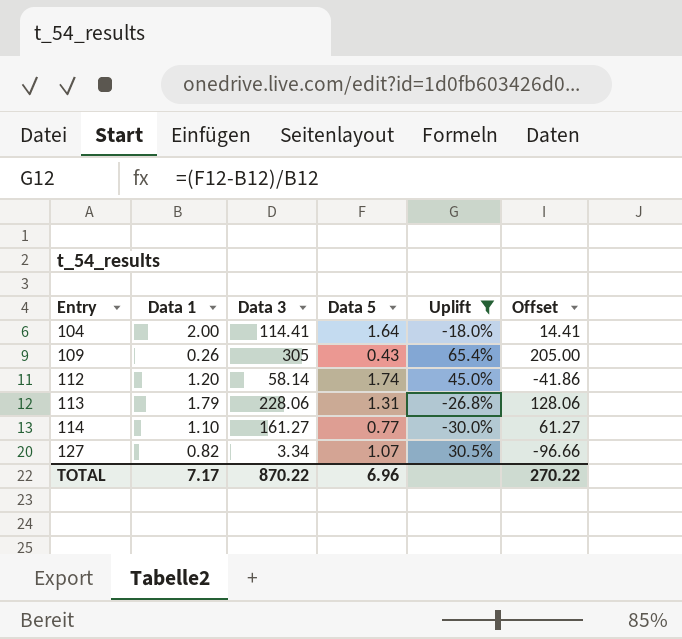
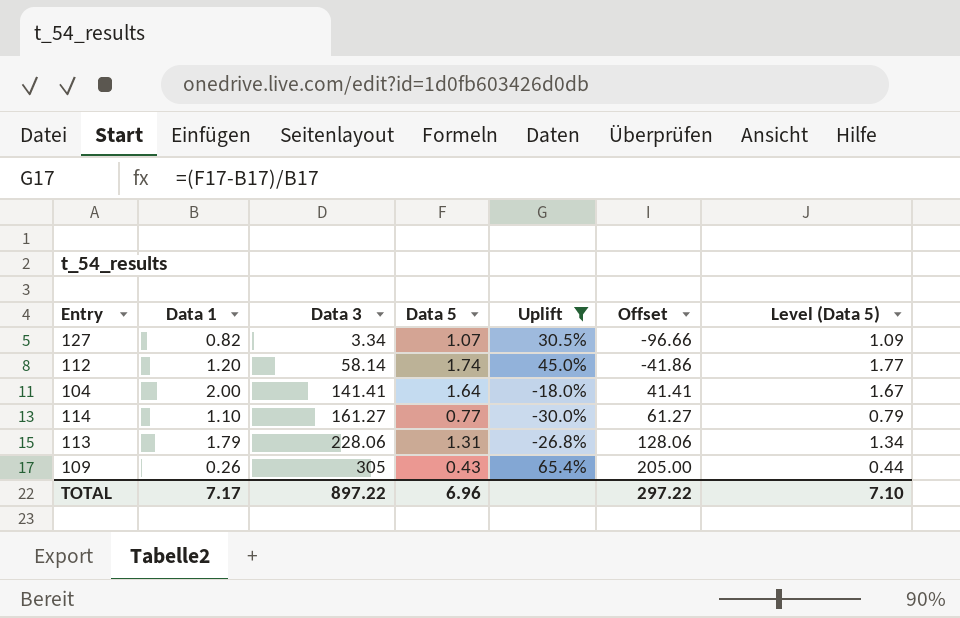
row order: Entry ascending -> Data 3 ascending
column Level (Data 5) | formula: none -> [Data 5] * 1.02
104 | Data 3: 114.41 -> 141.41
104 | Offset: 14.41 -> 41.41
TOTAL | Data 3: 870.22 -> 897.22
TOTAL | Offset: 270.22 -> 297.22

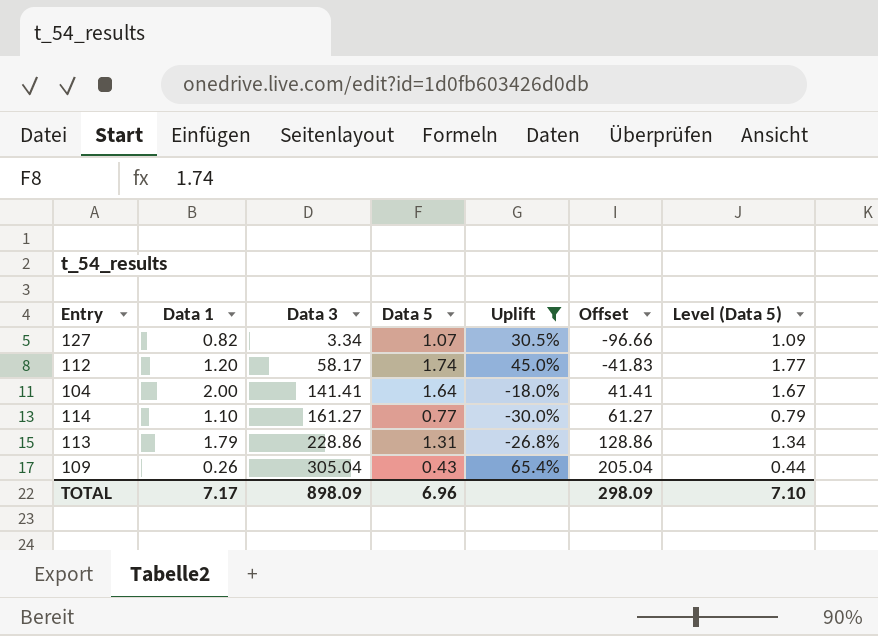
112 | Data 3: 58.14 -> 58.17
112 | Offset: -41.86 -> -41.83
113 | Data 3: 228.06 -> 228.86
113 | Offset: 128.06 -> 128.86
109 | Data 3: 305 -> 305.04
109 | Offset: 205.00 -> 205.04
TOTAL | Data 3: 897.22 -> 898.09
TOTAL | Offset: 297.22 -> 298.09

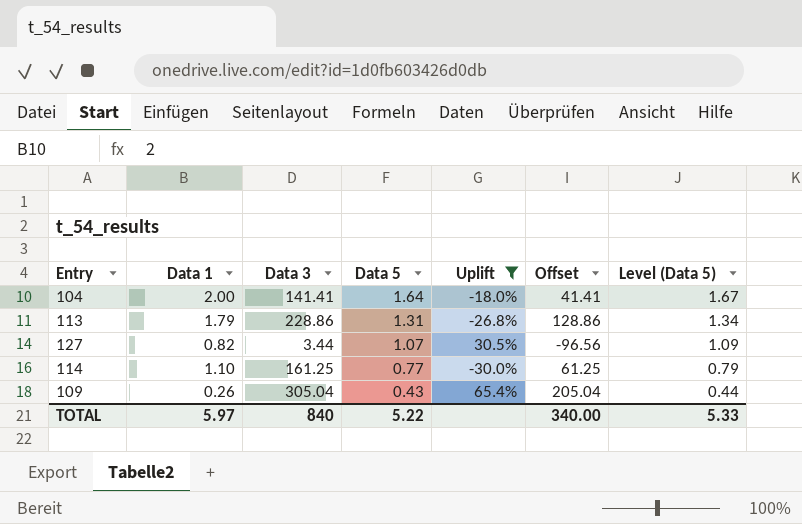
row order: Data 3 ascending -> Data 5 descending
row 112: 1.20 | 58.17 | 1.74 | 45.0% | -41.83 | 1.77 -> none
127 | Data 3: 3.34 -> 3.44
127 | Offset: -96.66 -> -96.56
114 | Data 3: 161.27 -> 161.25
114 | Offset: 61.27 -> 61.25
TOTAL | Data 1: 7.17 -> 5.97
TOTAL | Data 3: 898.09 -> 840
TOTAL | Data 5: 6.96 -> 5.22
TOTAL | Offset: 298.09 -> 340.00
TOTAL | Level (Data 5): 7.10 -> 5.33

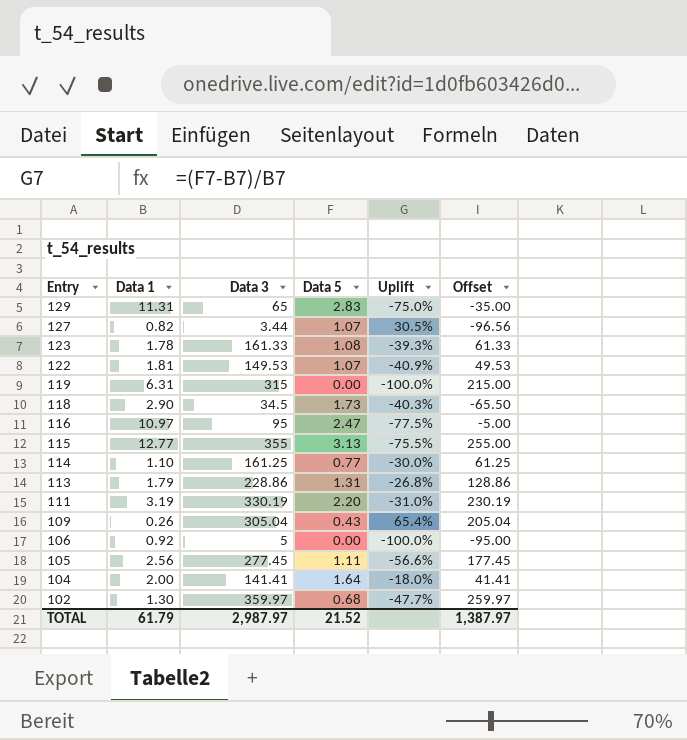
filter: Uplift >= -30.0% -> none
row order: Data 5 descending -> Entry descending
column Level (Data 5) | formula: [Data 5] * 1.02 -> none
TOTAL | Data 1: 5.97 -> 61.79
TOTAL | Data 3: 840 -> 2,987.97
TOTAL | Data 5: 5.22 -> 21.52
TOTAL | Offset: 340.00 -> 1,387.97

